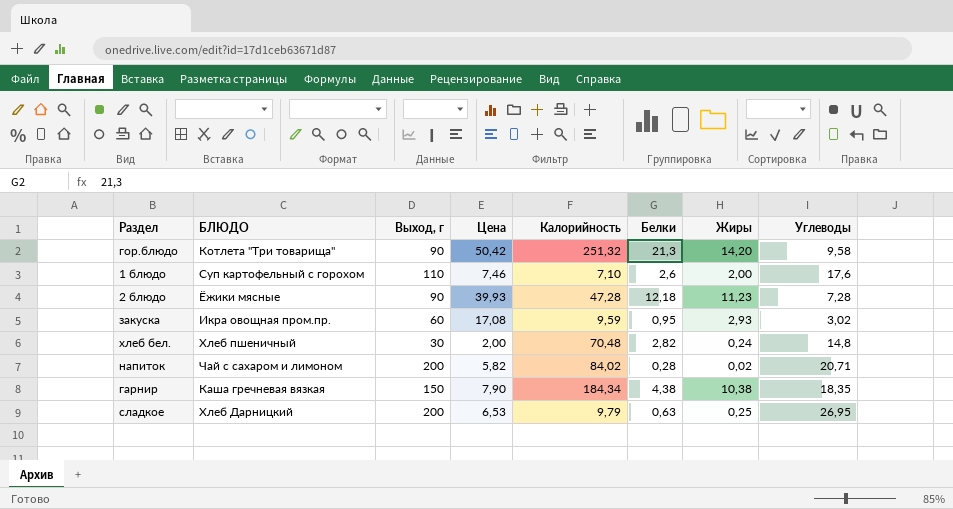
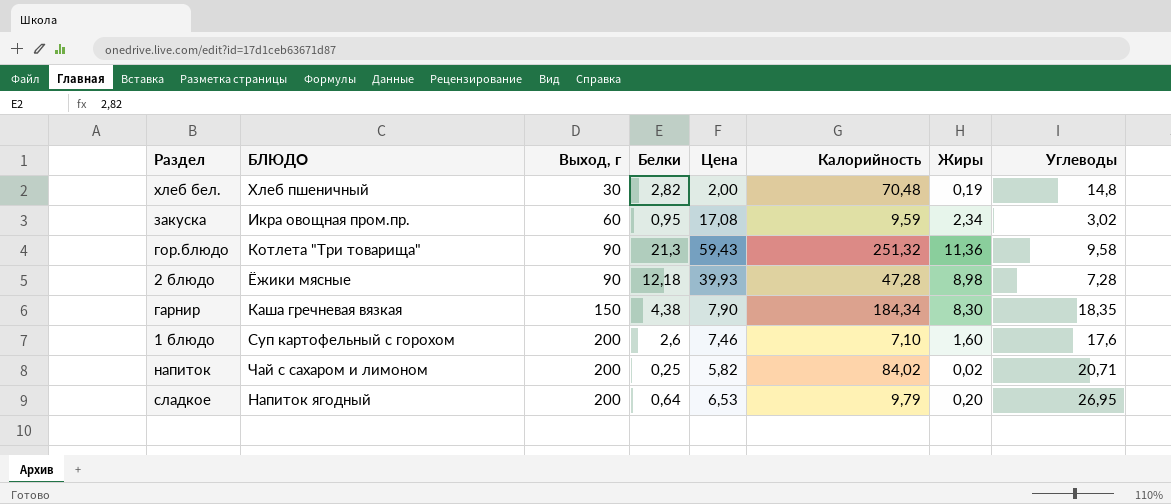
row order: none -> Выход, г ascending
column Белки | position: 6 -> 4
хлеб бел. | Жиры: 0,24 -> 0,19
закуска | Жиры: 2,93 -> 2,34
гор.блюдо | Цена: 50,42 -> 59,43
гор.блюдо | Жиры: 14,20 -> 11,36
2 блюдо | Жиры: 11,23 -> 8,98
гарнир | Жиры: 10,38 -> 8,30
1 блюдо | Выход, г: 110 -> 200
1 блюдо | Жиры: 2,00 -> 1,60
напиток | Белки: 0,28 -> 0,25
сладкое | БЛЮДО: Хлеб Дарницкий -> Напиток ягодный
сладкое | Белки: 0,63 -> 0,64
сладкое | Жиры: 0,25 -> 0,20

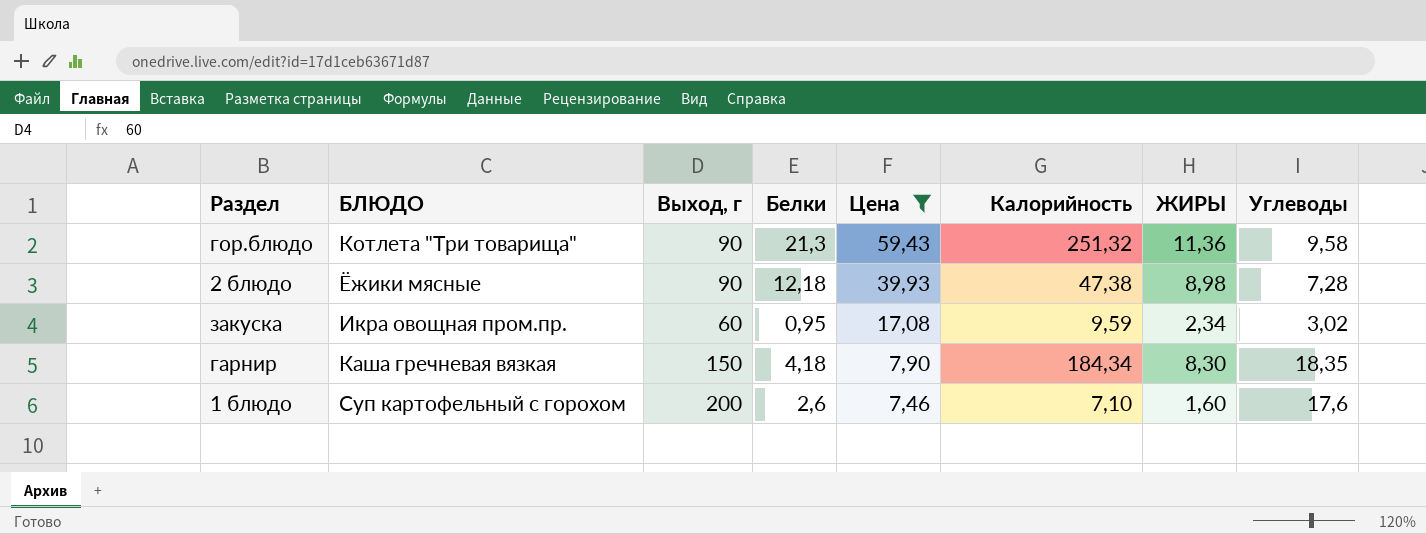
filter: none -> Цена >= 7,46
row order: Выход, г ascending -> Цена descending
column name: Жиры -> ЖИРЫ
2 блюдо | Калорийность: 47,28 -> 47,38
гарнир | Белки: 4,38 -> 4,18

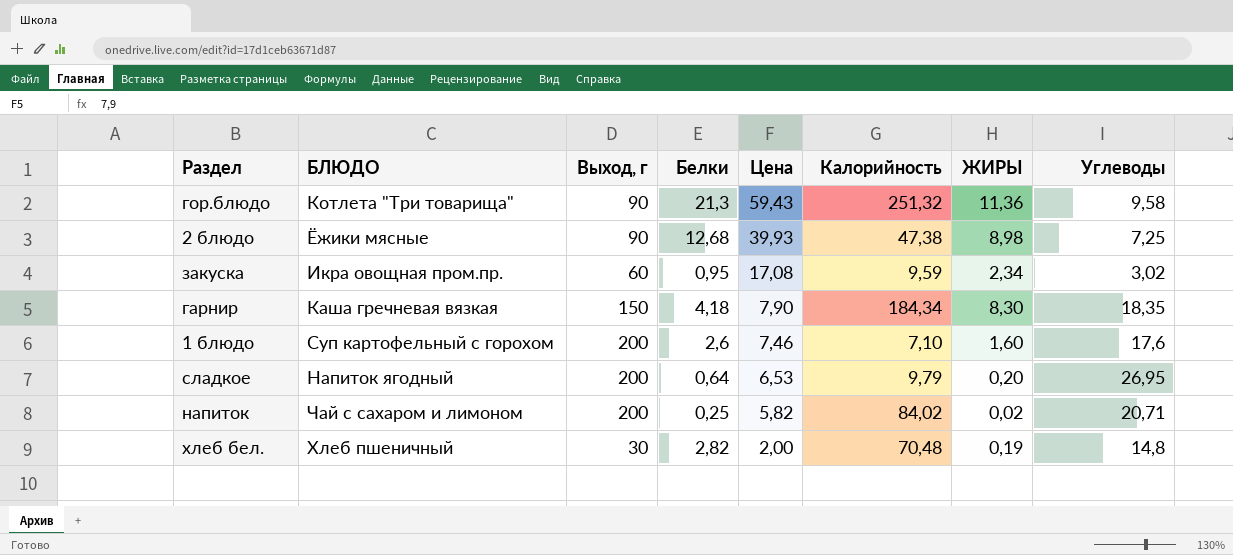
filter: Цена >= 7,46 -> none
2 блюдо | Белки: 12,18 -> 12,68
2 блюдо | Углеводы: 7,28 -> 7,25

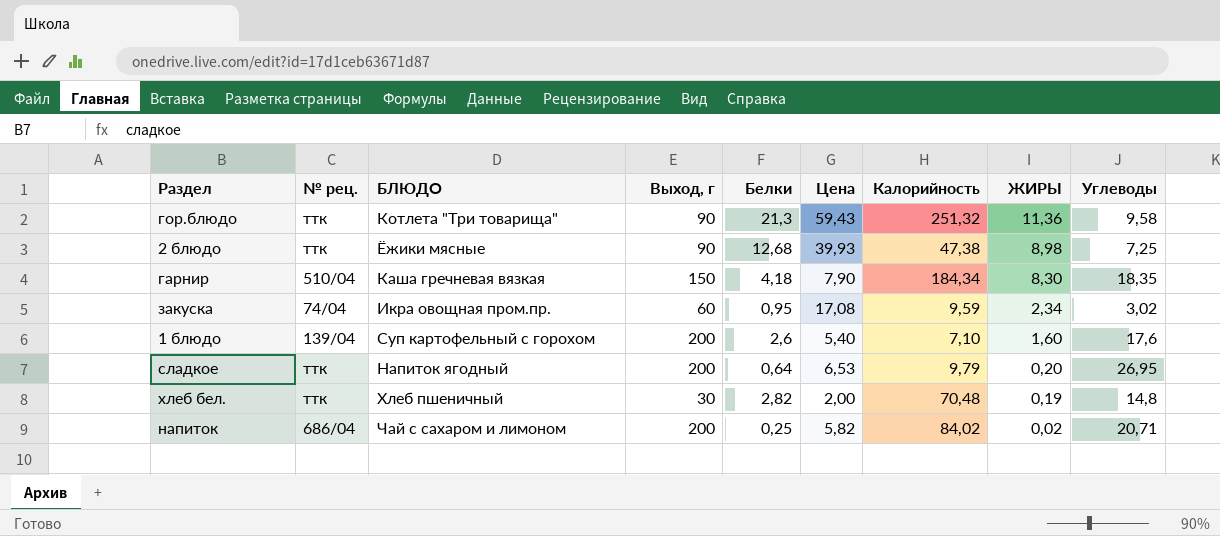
row order: Цена descending -> ЖИРЫ descending
column № рец. | position: none -> 2
1 блюдо | Цена: 7,46 -> 5,40

